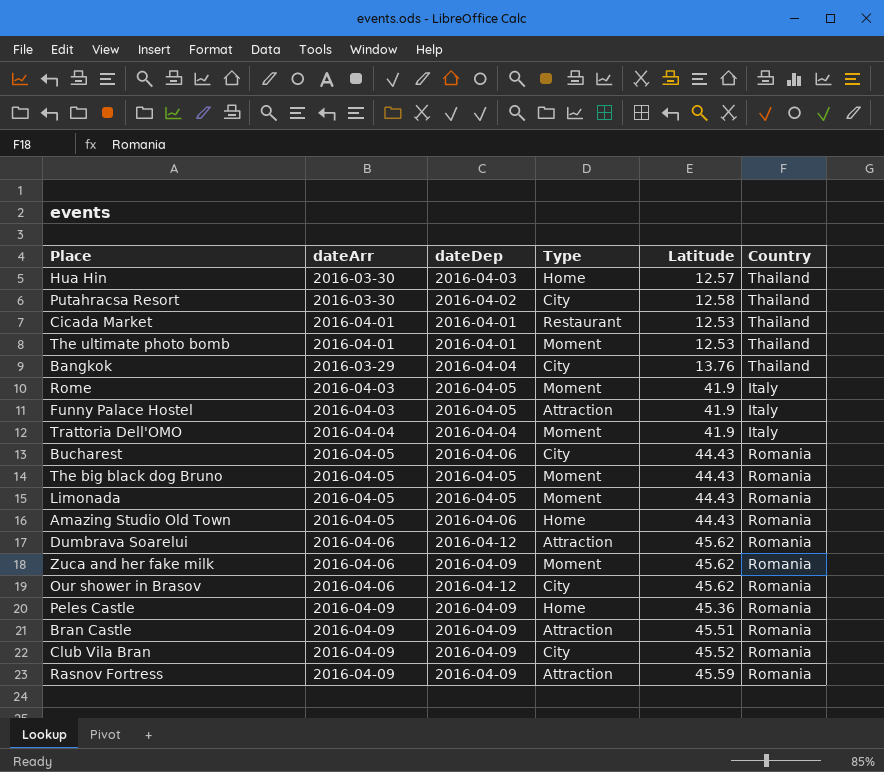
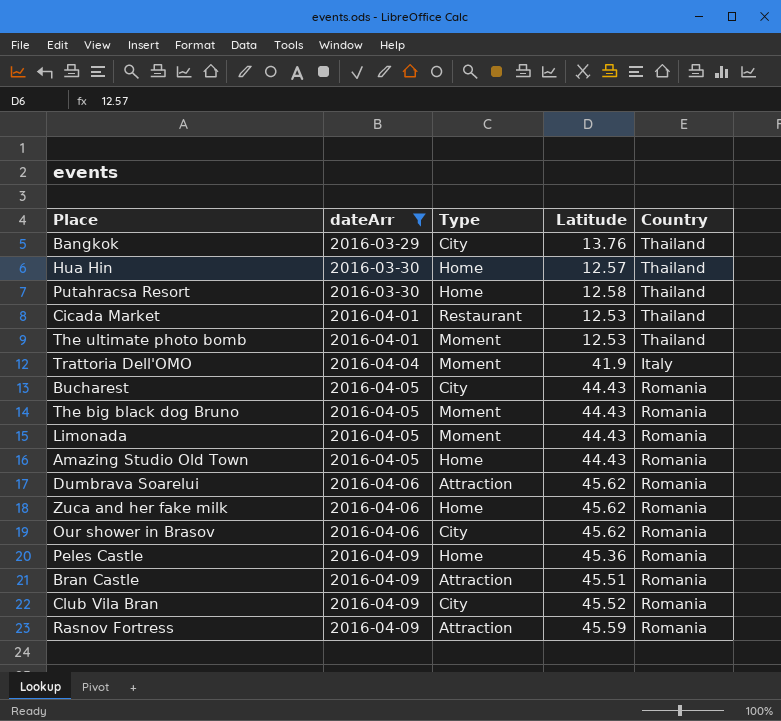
filter: none -> dateArr != 2016-04-03
row order: none -> dateArr ascending
column dateDep | position: 3 -> none
Putahracsa Resort | Type: City -> Home
Zuca and her fake milk | Type: Moment -> Home

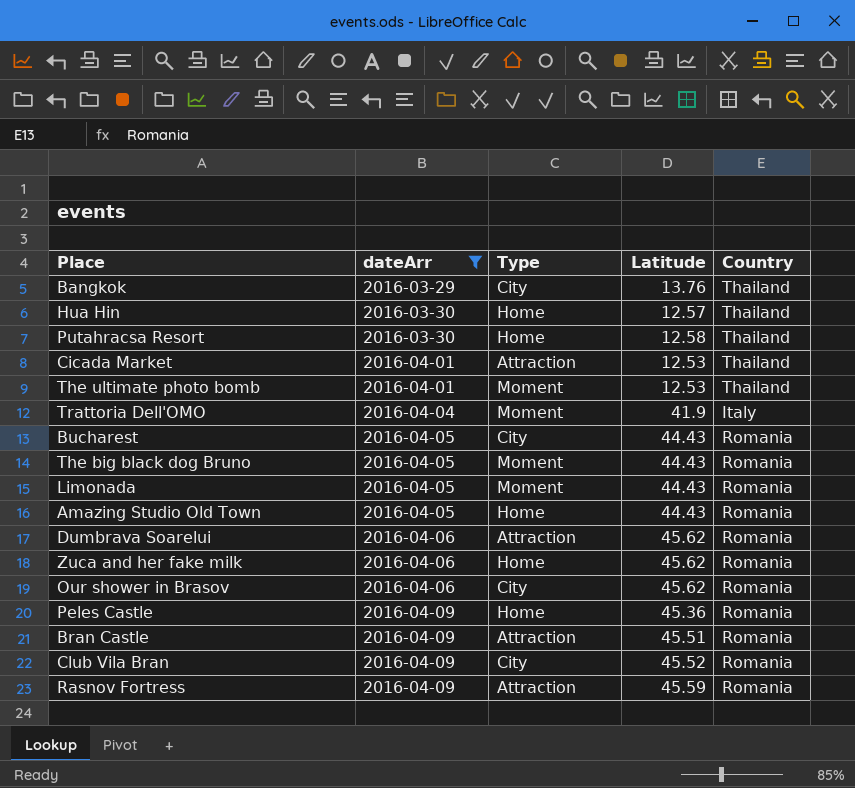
Cicada Market | Type: Restaurant -> Attraction

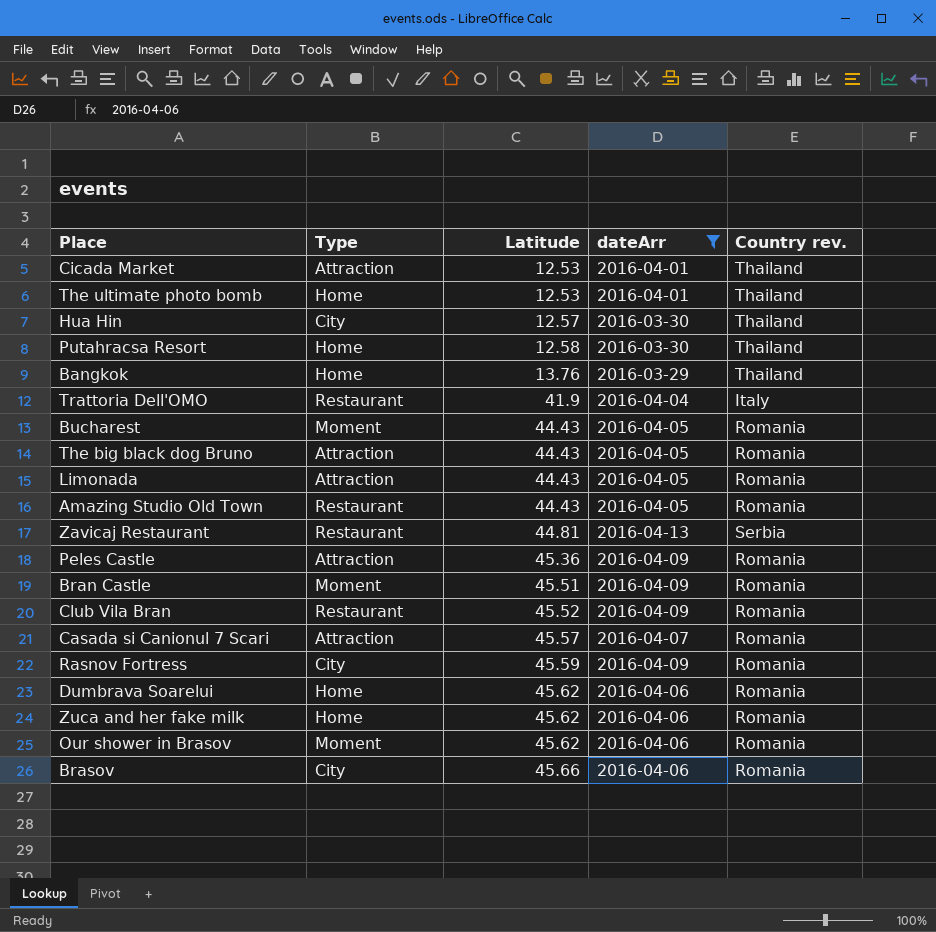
row order: dateArr ascending -> Latitude ascending
column dateArr | position: 2 -> 4
column name: Country -> Country rev.
The ultimate photo bomb | Type: Moment -> Home
Hua Hin | Type: Home -> City
Bangkok | Type: City -> Home
Trattoria Dell'OMO | Type: Moment -> Restaurant
Bucharest | Type: City -> Moment
The big black dog Bruno | Type: Moment -> Attraction
Limonada | Type: Moment -> Attraction
Amazing Studio Old Town | Type: Home -> Restaurant
row Zavicaj Restaurant: none -> Restaurant | 44.81 | 2016-04-13 | Serbia
Peles Castle | Type: Home -> Attraction
Bran Castle | Type: Attraction -> Moment
Club Vila Bran | Type: City -> Restaurant
row Casada si Canionul 7 Scari: none -> Attraction | 45.57 | 2016-04-07 | Romania
Rasnov Fortress | Type: Attraction -> City
Dumbrava Soarelui | Type: Attraction -> Home
Our shower in Brasov | Type: City -> Moment
row Brasov: none -> City | 45.66 | 2016-04-06 | Romania

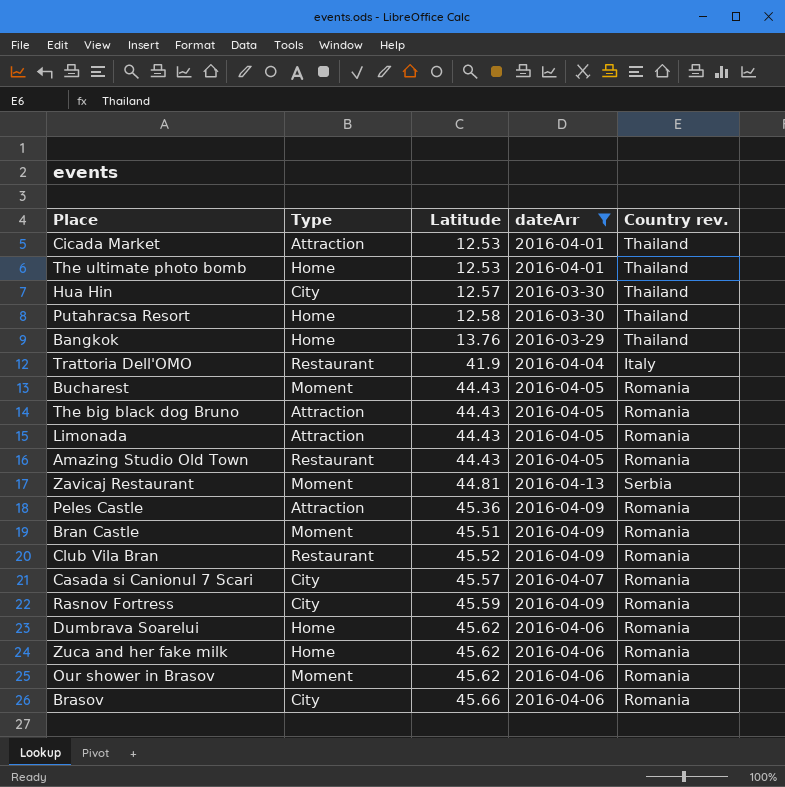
Zavicaj Restaurant | Type: Restaurant -> Moment
Casada si Canionul 7 Scari | Type: Attraction -> City

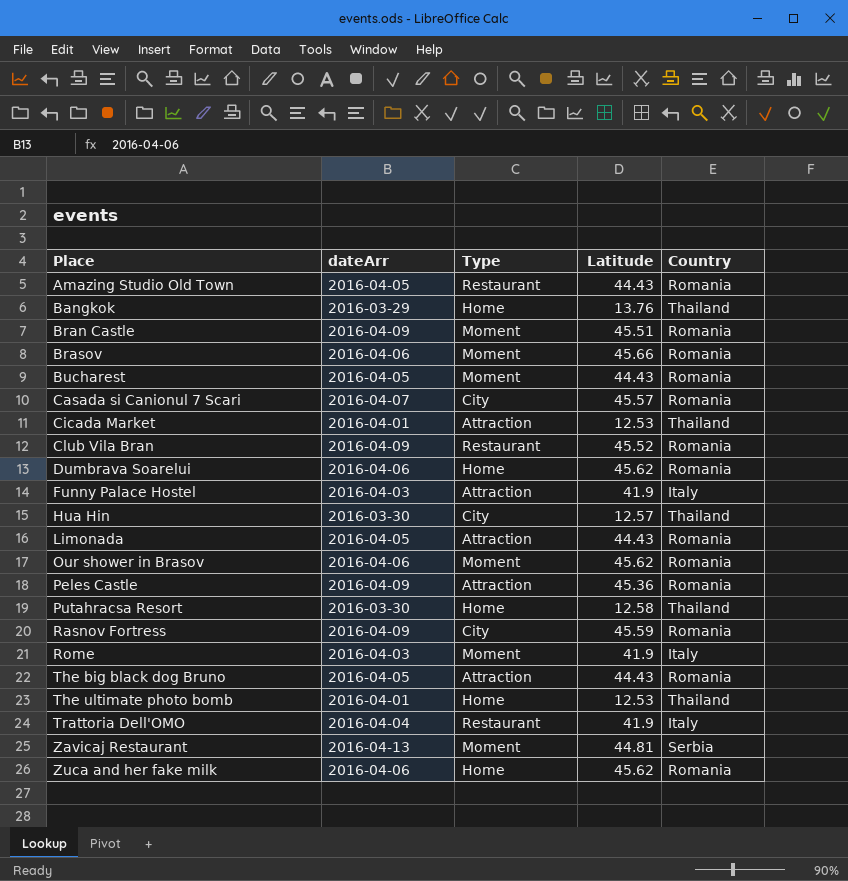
filter: dateArr != 2016-04-03 -> none
row order: Latitude ascending -> Place ascending
column dateArr | position: 4 -> 2
column name: Country rev. -> Country
Brasov | Type: City -> Moment

